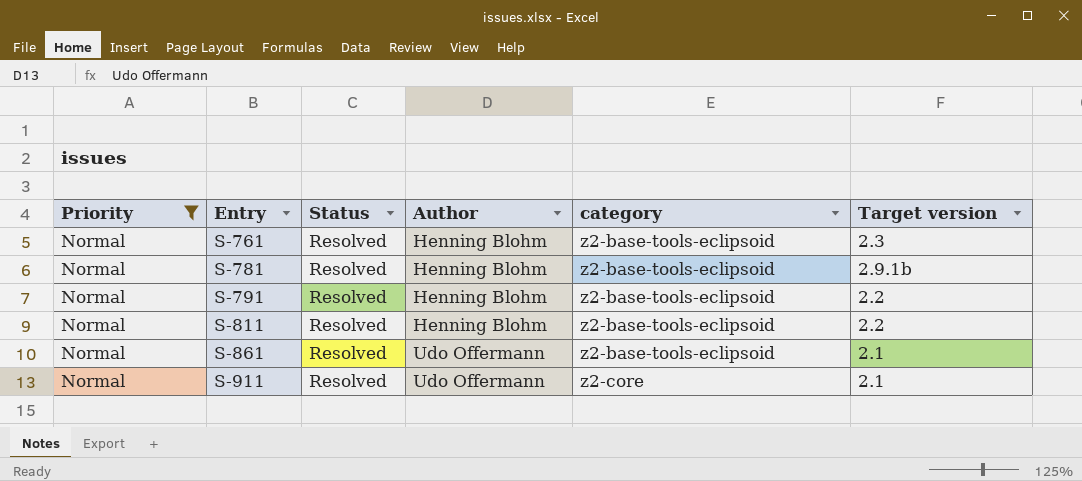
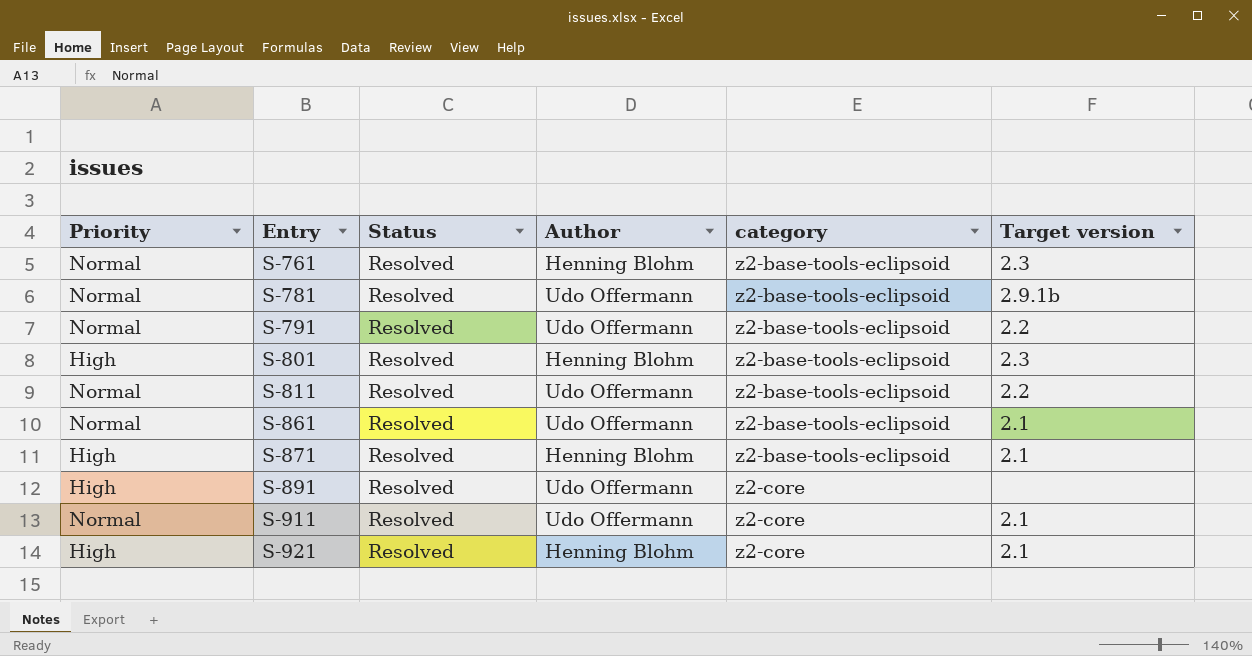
filter: Priority = Normal -> none
S-781 | Author: Henning Blohm -> Udo Offermann
S-791 | Author: Henning Blohm -> Udo Offermann
S-811 | Author: Henning Blohm -> Udo Offermann

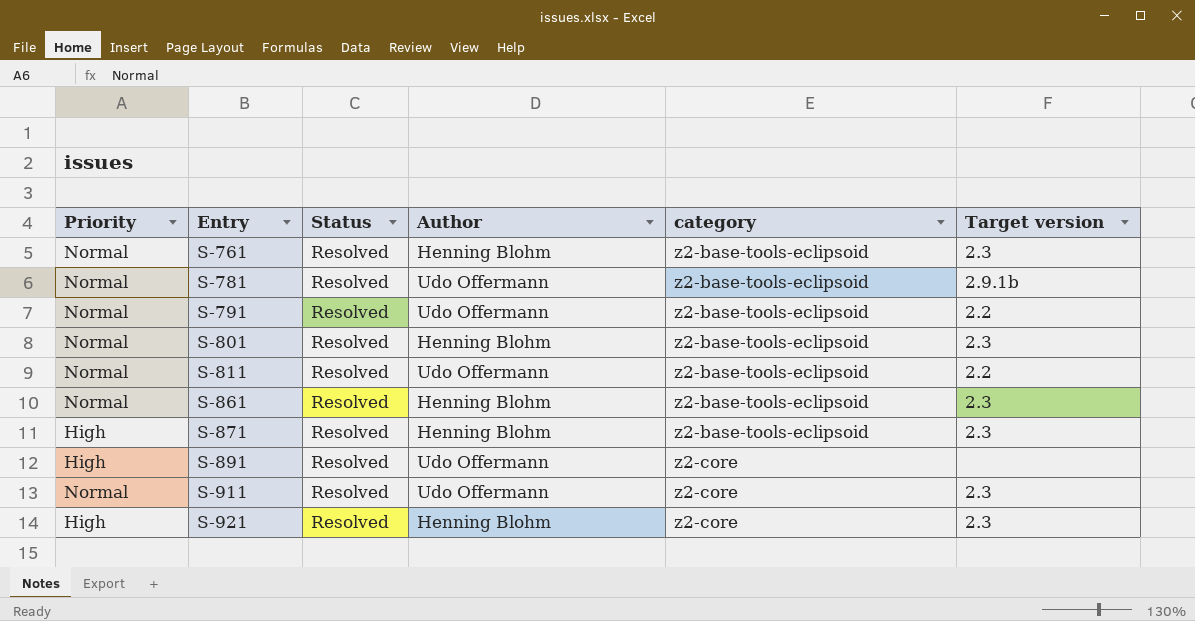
S-801 | Priority: High -> Normal
S-861 | Author: Udo Offermann -> Henning Blohm
S-861 | Target version: 2.1 -> 2.3
S-871 | Target version: 2.1 -> 2.3
S-911 | Target version: 2.1 -> 2.3
S-921 | Target version: 2.1 -> 2.3

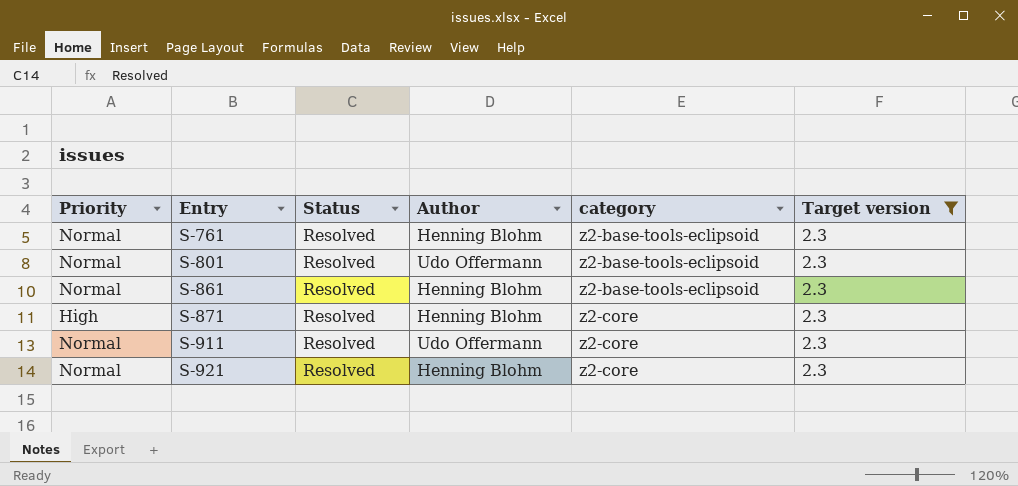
filter: none -> Target version = 2.3
S-801 | Author: Henning Blohm -> Udo Offermann
S-871 | category: z2-base-tools-eclipsoid -> z2-core
S-921 | Priority: High -> Normal

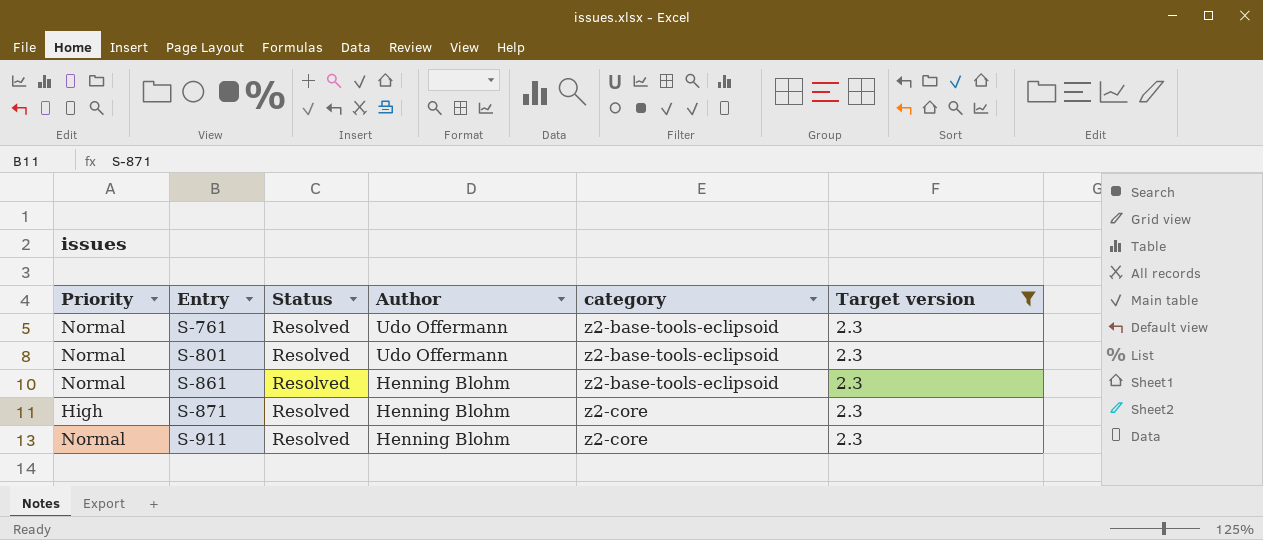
row S-921: Normal | Resolved | Henning Blohm | z2-core | 2.3 -> none
S-761 | Author: Henning Blohm -> Udo Offermann
S-911 | Author: Udo Offermann -> Henning Blohm

